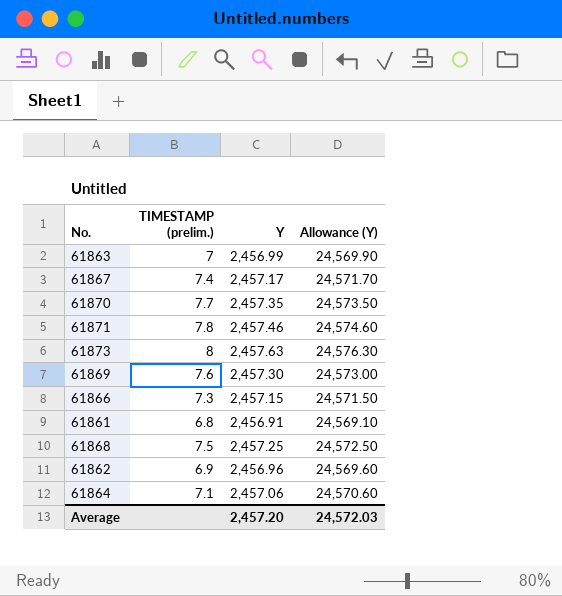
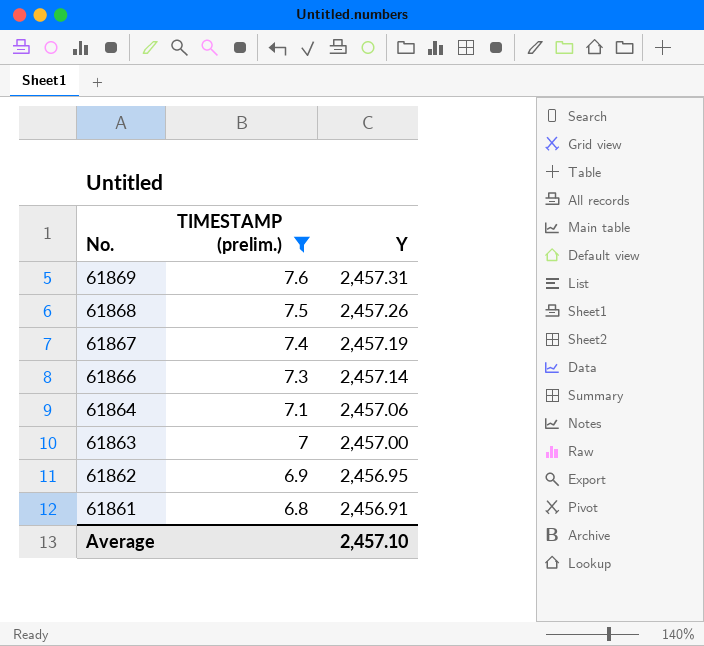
filter: none -> TIMESTAMP (prelim.) <= 7.6
row order: none -> No. descending
column Allowance (Y) | formula: [Y] * 10 -> none
61869 | Y: 2,457.30 -> 2,457.31
61868 | Y: 2,457.25 -> 2,457.26
61867 | Y: 2,457.17 -> 2,457.19
61866 | Y: 2,457.15 -> 2,457.14
61863 | Y: 2,456.99 -> 2,457.00
61862 | Y: 2,456.96 -> 2,456.95
Average | Y: 2,457.20 -> 2,457.10

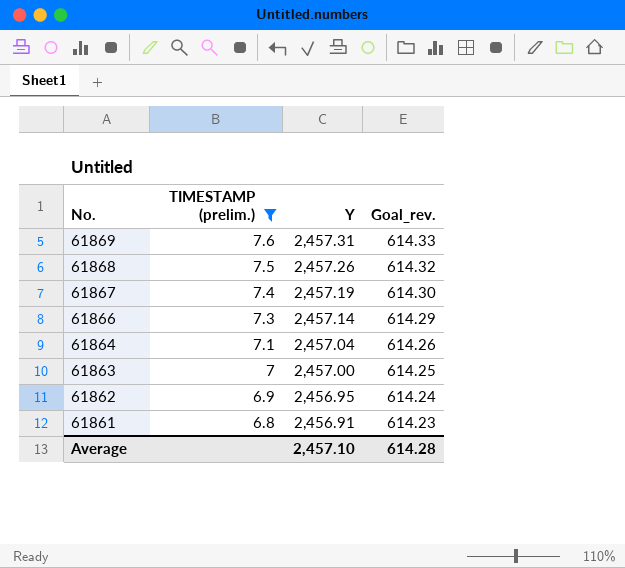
column Goal_rev. | formula: none -> [Y] * 0.25
61864 | Y: 2,457.06 -> 2,457.04

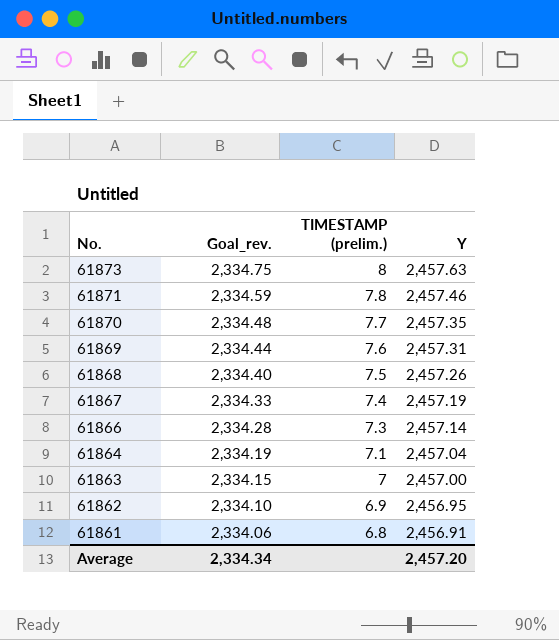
filter: TIMESTAMP (prelim.) <= 7.6 -> none
column Goal_rev. | formula: [Y] * 0.25 -> [Y] * 0.95
column Goal_rev. | position: 4 -> 2
Average | Goal_rev.: 614.28 -> 2,334.34
Average | Y: 2,457.10 -> 2,457.20

